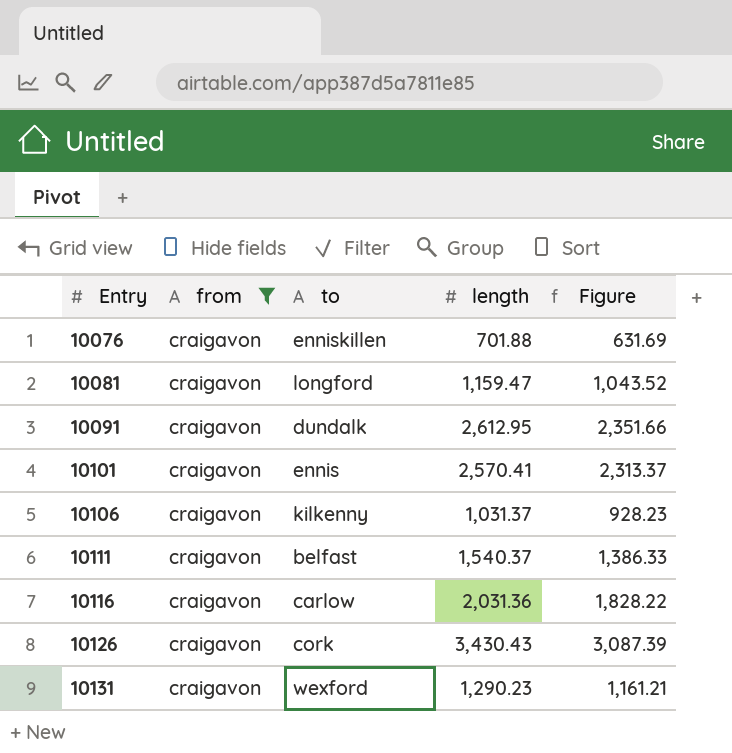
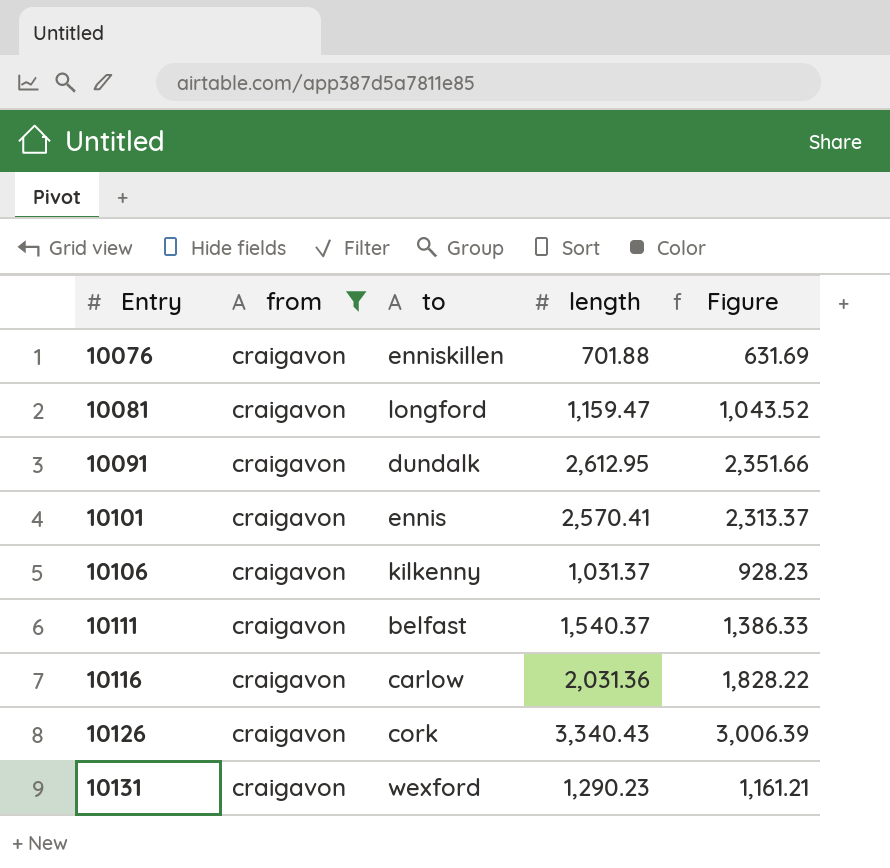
10126 | length: 3,430.43 -> 3,340.43
10126 | Figure: 3,087.39 -> 3,006.39

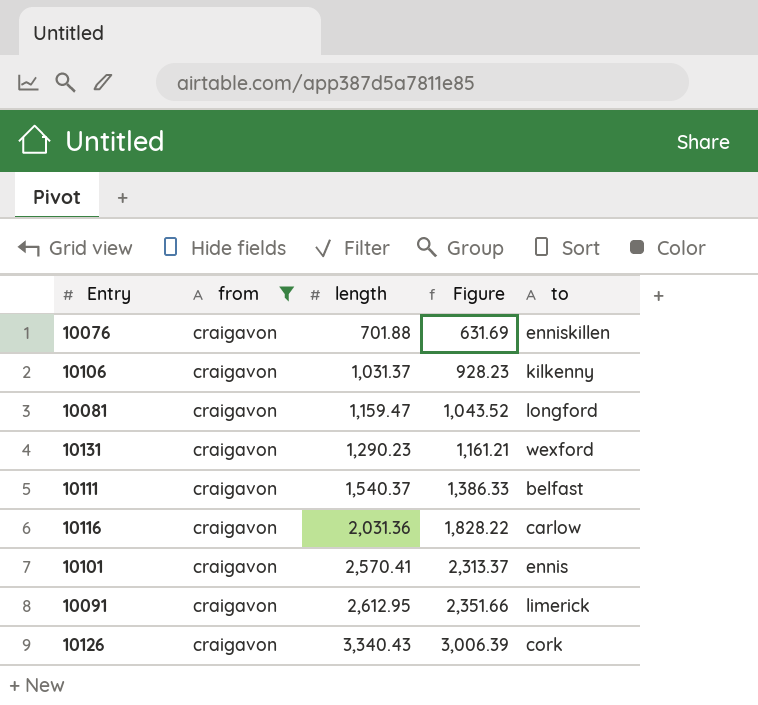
row order: Entry ascending -> length ascending
column to | position: 3 -> 5
10091 | to: dundalk -> limerick

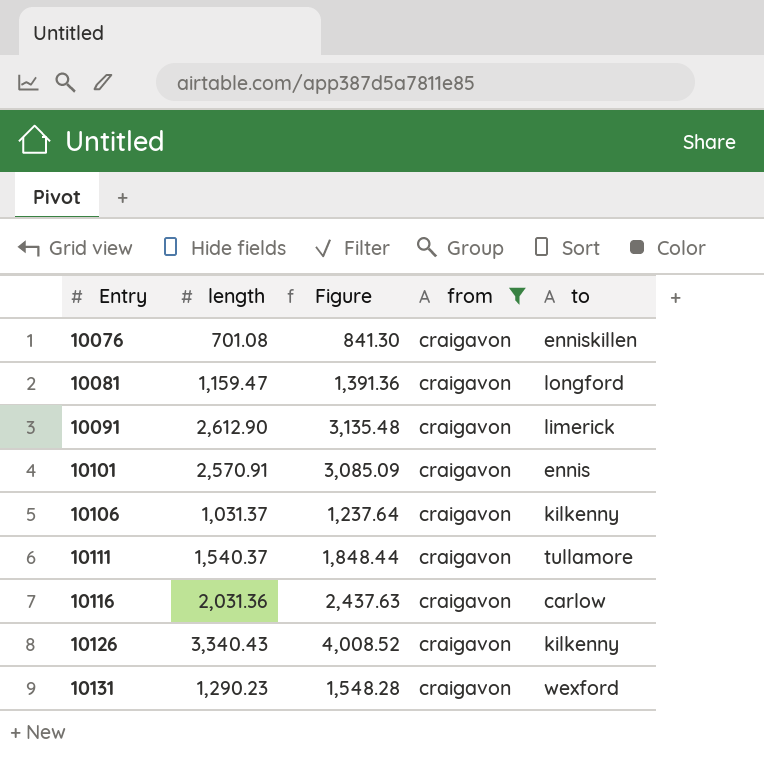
row order: length ascending -> Entry ascending
column Figure | formula: [length] * 0.9 -> [length] * 1.2
column from | position: 2 -> 4
10076 | length: 701.88 -> 701.08
10091 | length: 2,612.95 -> 2,612.90
10101 | length: 2,570.41 -> 2,570.91
10111 | to: belfast -> tullamore
10126 | to: cork -> kilkenny

